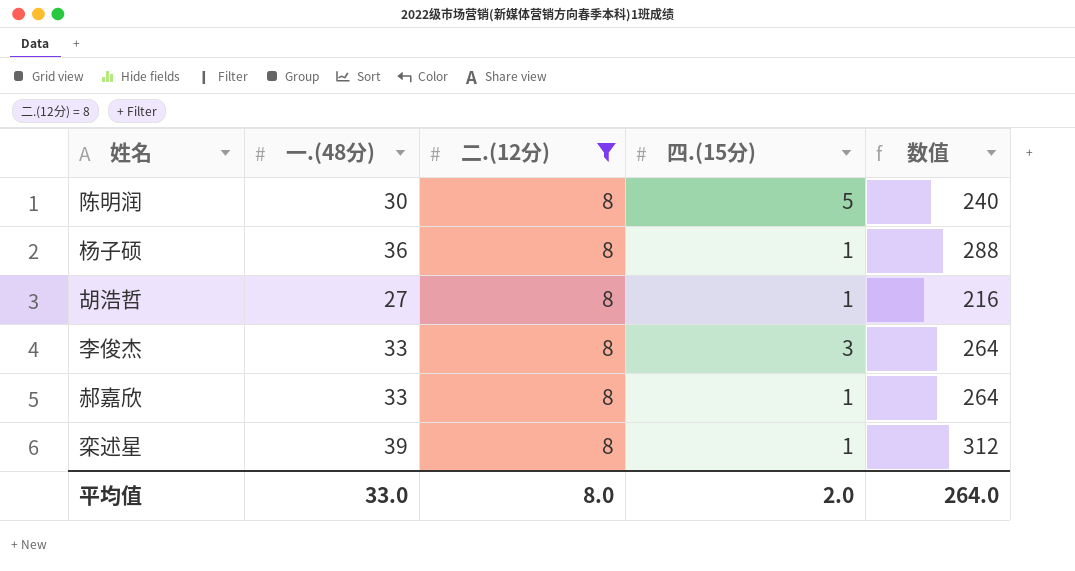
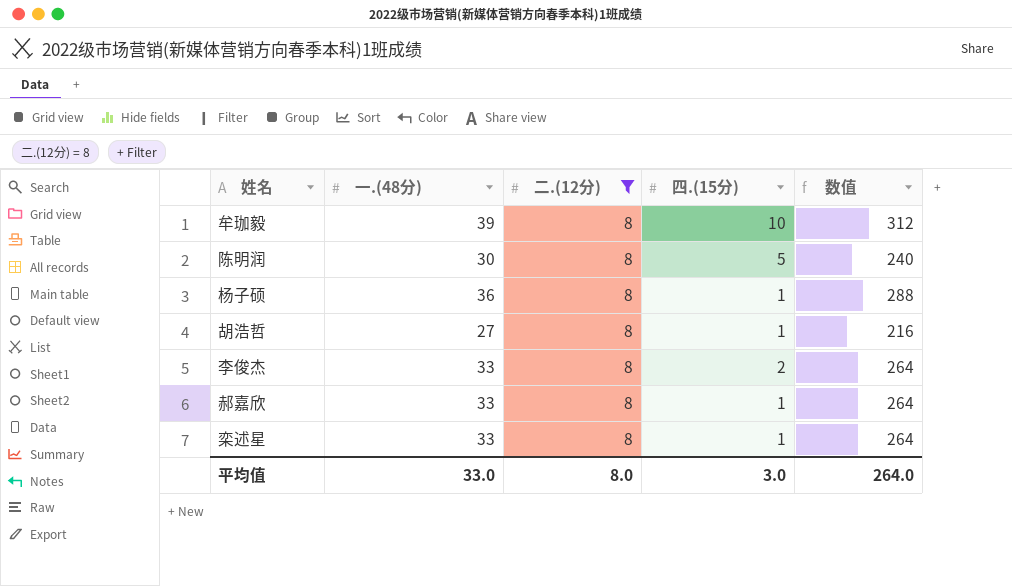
row 牟珈毅: none -> 39 | 8 | 10 | 312
李俊杰 | 四.(15分): 3 -> 2
栾述星 | 一.(48分): 39 -> 33
栾述星 | 数值: 312 -> 264
平均值 | 四.(15分): 2.0 -> 3.0

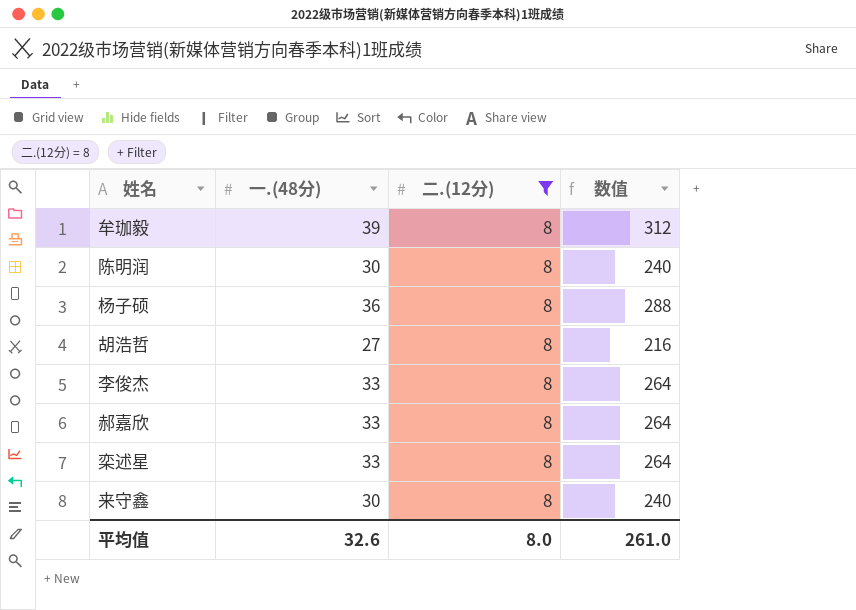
column 四.(15分) | position: 4 -> none
row 来守鑫: none -> 30 | 8 | 240
平均值 | 一.(48分): 33.0 -> 32.6
平均值 | 数值: 264.0 -> 261.0

